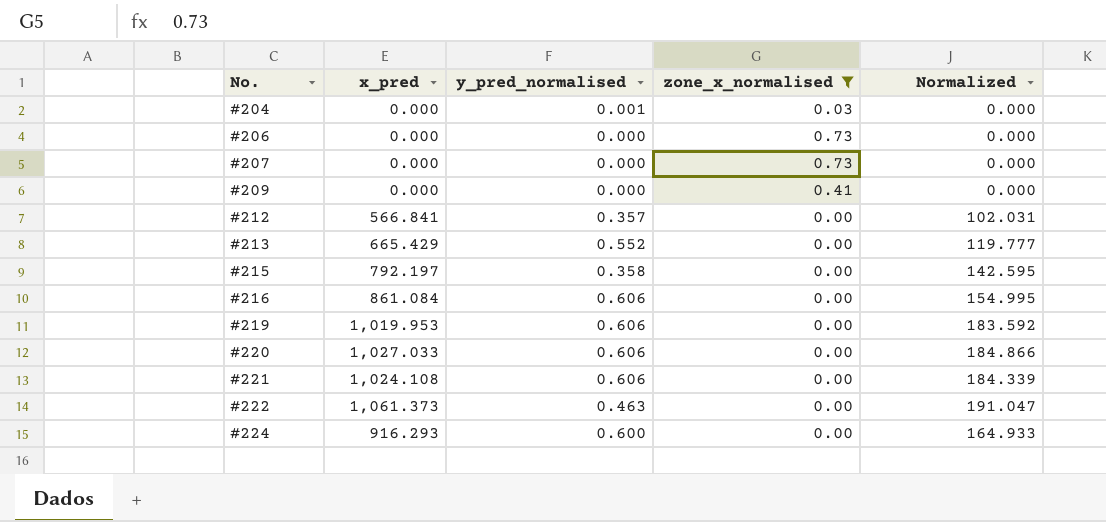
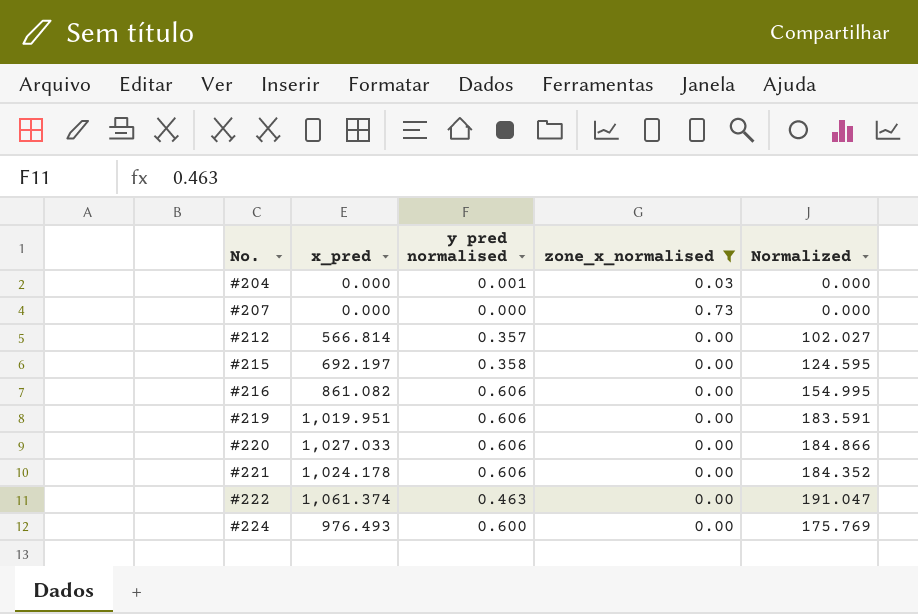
column name: y_pred_normalised -> y pred normalised
row #206: 0.000 | 0.000 | 0.73 | 0.000 -> none
row #209: 0.000 | 0.000 | 0.41 | 0.000 -> none
row #213: 665.429 | 0.552 | 0.00 | 119.777 -> none
#212 | x_pred: 566.841 -> 566.814
#212 | Normalized: 102.031 -> 102.027
#215 | x_pred: 792.197 -> 692.197
#215 | Normalized: 142.595 -> 124.595
#216 | x_pred: 861.084 -> 861.082
#219 | x_pred: 1,019.953 -> 1,019.951
#219 | Normalized: 183.592 -> 183.591
#221 | x_pred: 1,024.108 -> 1,024.178
#221 | Normalized: 184.339 -> 184.352
#222 | x_pred: 1,061.373 -> 1,061.374
#224 | x_pred: 916.293 -> 976.493
#224 | Normalized: 164.933 -> 175.769

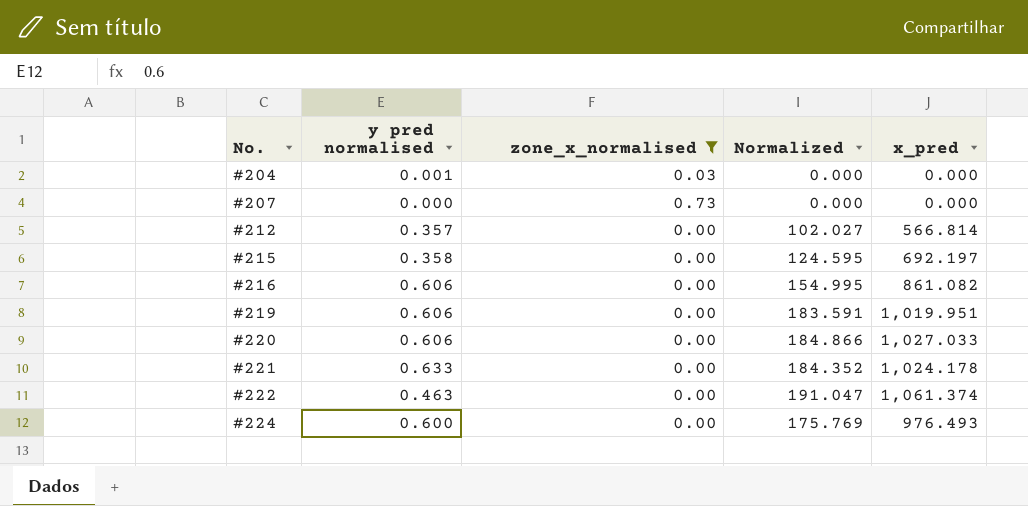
column x_pred | position: 2 -> 5
#221 | y pred normalised: 0.606 -> 0.633

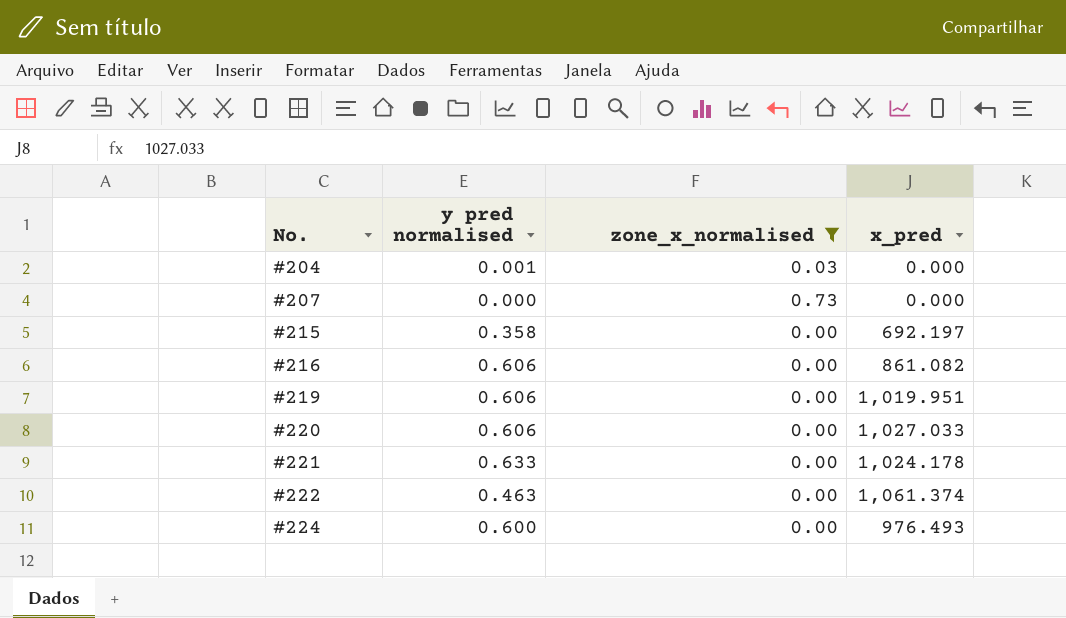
column Normalized | formula: [x_pred] * 0.18 -> none
row #212: 0.357 | 0.00 | 102.027 | 566.814 -> none

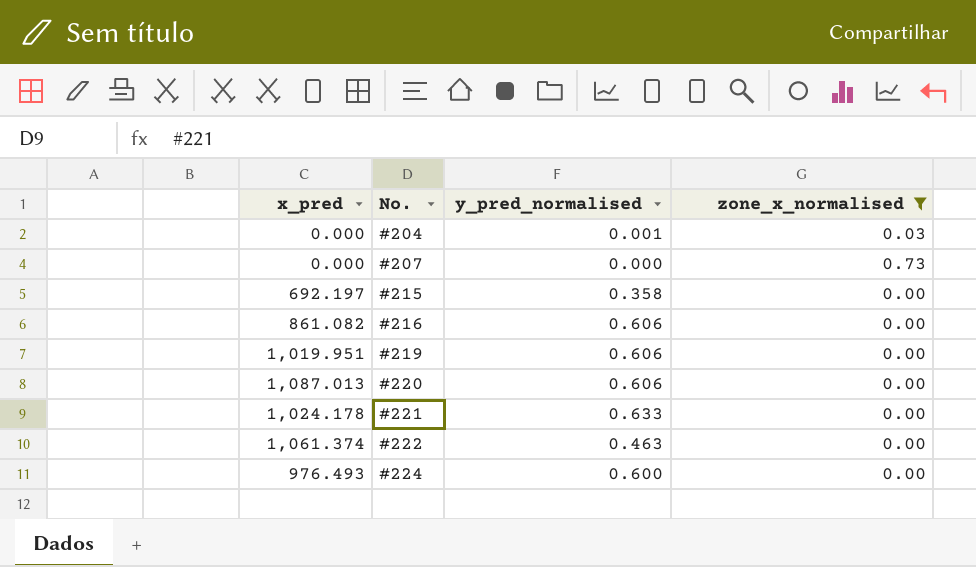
column x_pred | position: 4 -> 1
column name: y pred normalised -> y_pred_normalised
#220 | x_pred: 1,027.033 -> 1,087.013

